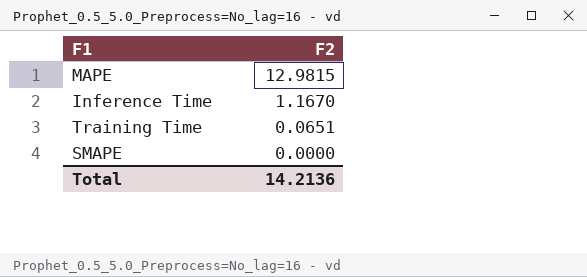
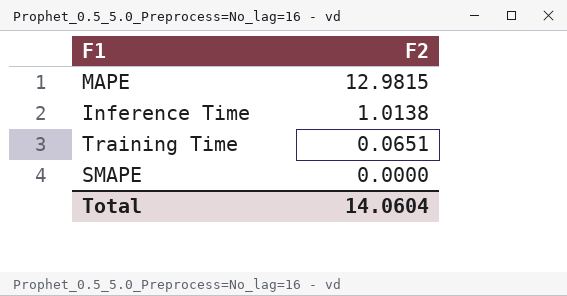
Inference Time | F2: 1.1670 -> 1.0138
Total | F2: 14.2136 -> 14.0604

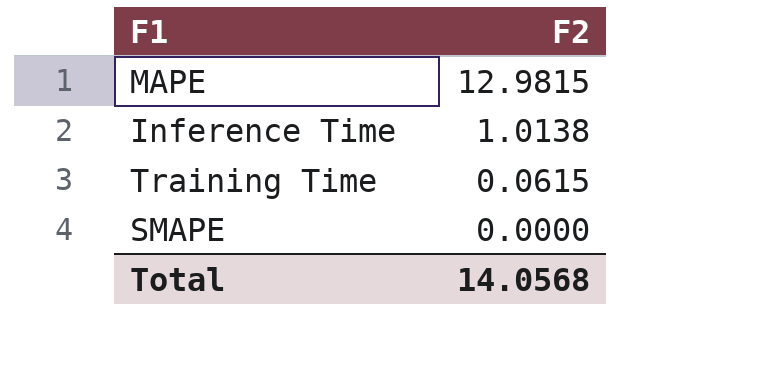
Training Time | F2: 0.0651 -> 0.0615
Total | F2: 14.0604 -> 14.0568

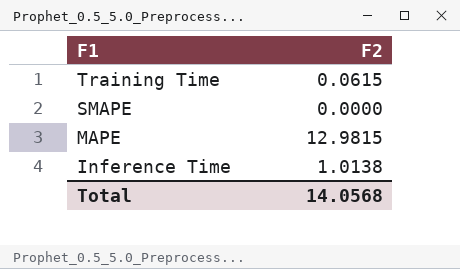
row order: F2 descending -> F1 descending

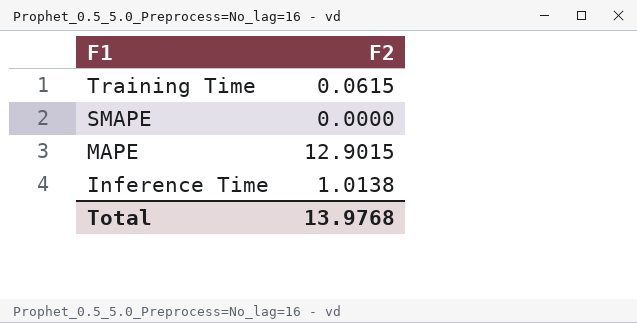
MAPE | F2: 12.9815 -> 12.9015
Total | F2: 14.0568 -> 13.9768

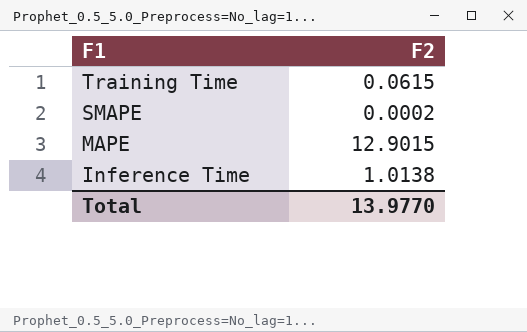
SMAPE | F2: 0.0000 -> 0.0002
Total | F2: 13.9768 -> 13.9770

